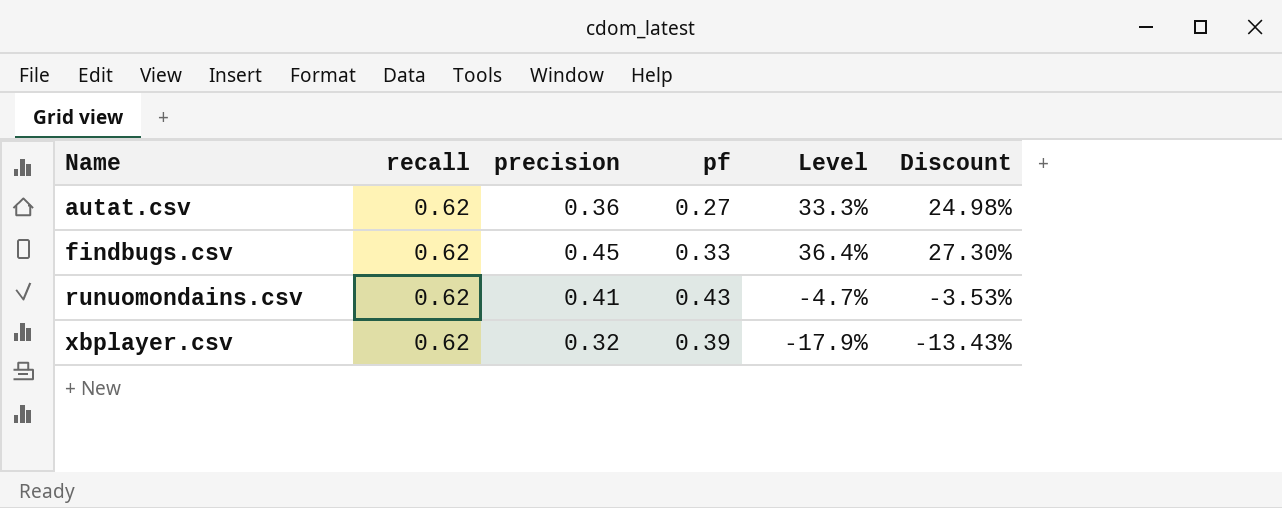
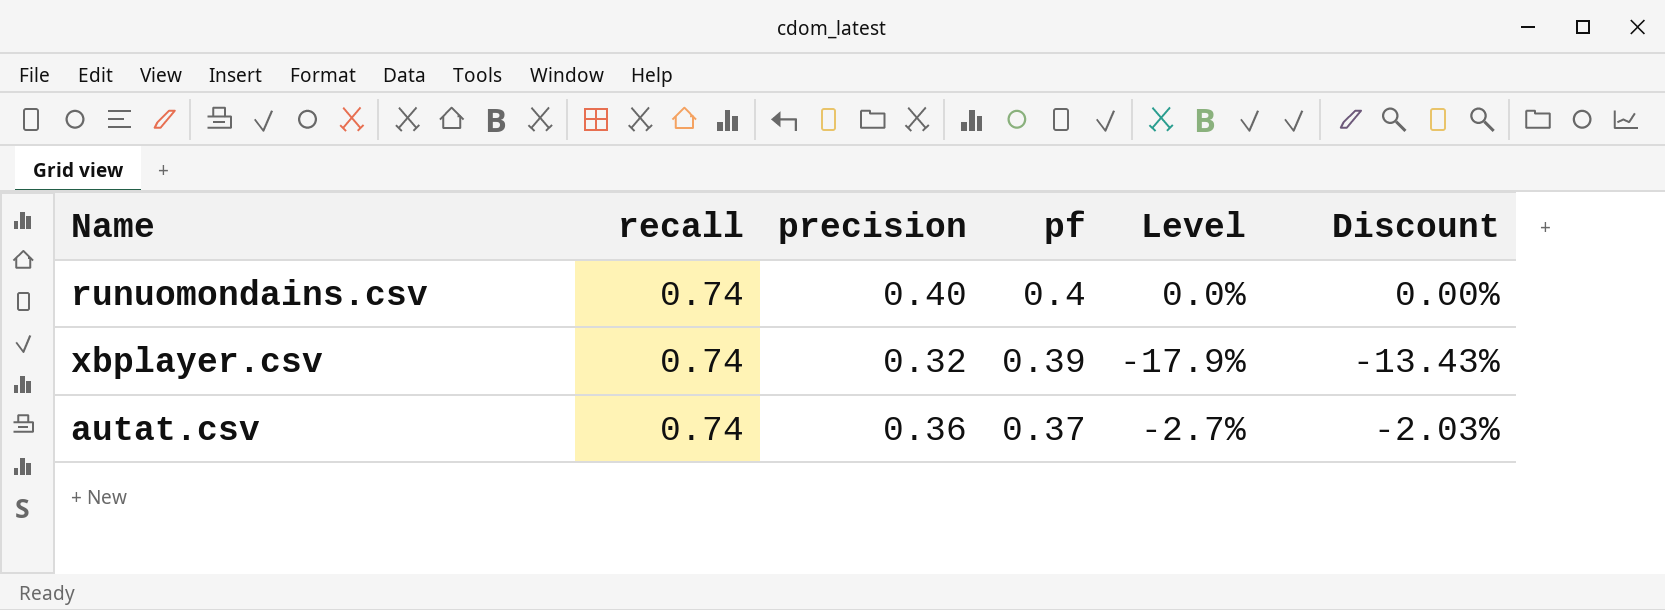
row order: Name ascending -> pf descending
row findbugs.csv: 0.62 | 0.45 | 0.33 | 36.4% | 27.30% -> none
runuomondains.csv | recall: 0.62 -> 0.74
runuomondains.csv | precision: 0.41 -> 0.40
runuomondains.csv | pf: 0.43 -> 0.4
runuomondains.csv | Level: -4.7% -> 0.0%
runuomondains.csv | Discount: -3.53% -> 0.00%
xbplayer.csv | recall: 0.62 -> 0.74
autat.csv | recall: 0.62 -> 0.74
autat.csv | pf: 0.27 -> 0.37
autat.csv | Level: 33.3% -> -2.7%
autat.csv | Discount: 24.98% -> -2.03%

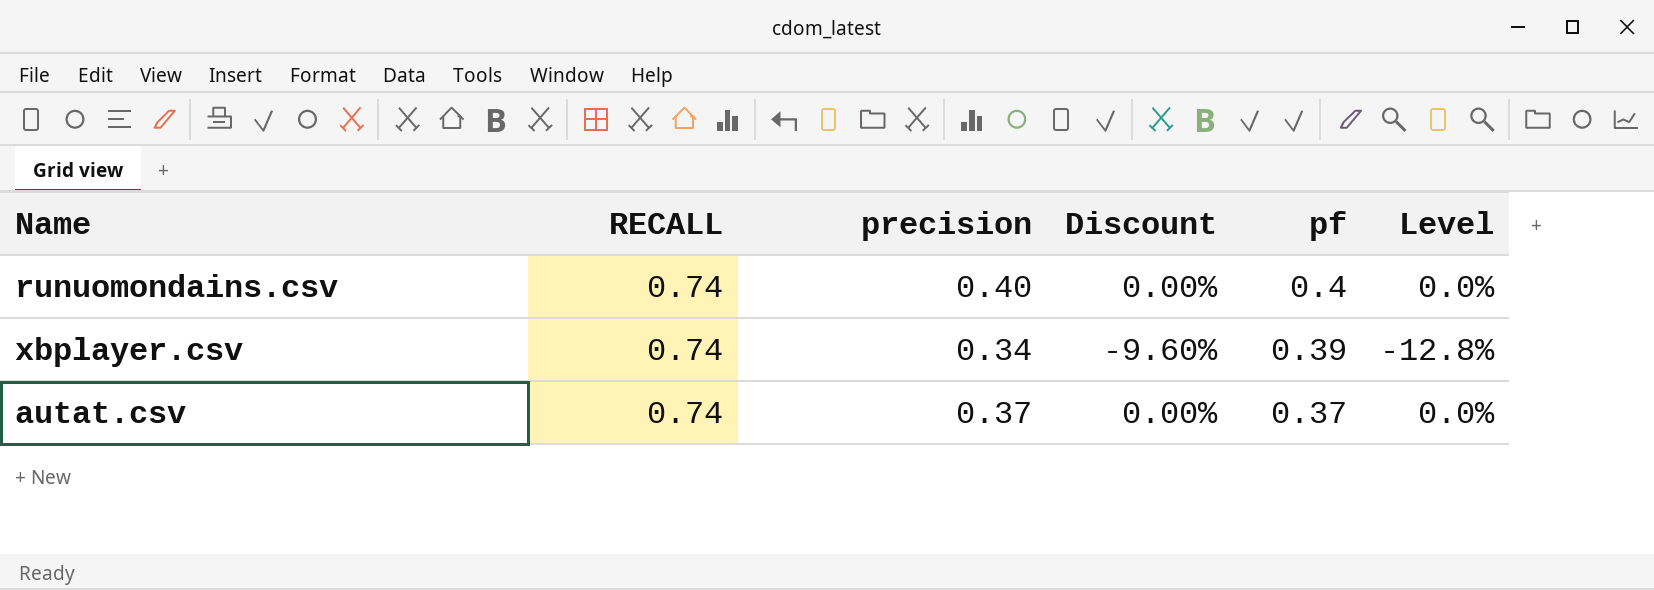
column name: recall -> RECALL
column Discount | position: 6 -> 4
xbplayer.csv | precision: 0.32 -> 0.34
xbplayer.csv | Discount: -13.43% -> -9.60%
xbplayer.csv | Level: -17.9% -> -12.8%
autat.csv | precision: 0.36 -> 0.37
autat.csv | Discount: -2.03% -> 0.00%
autat.csv | Level: -2.7% -> 0.0%

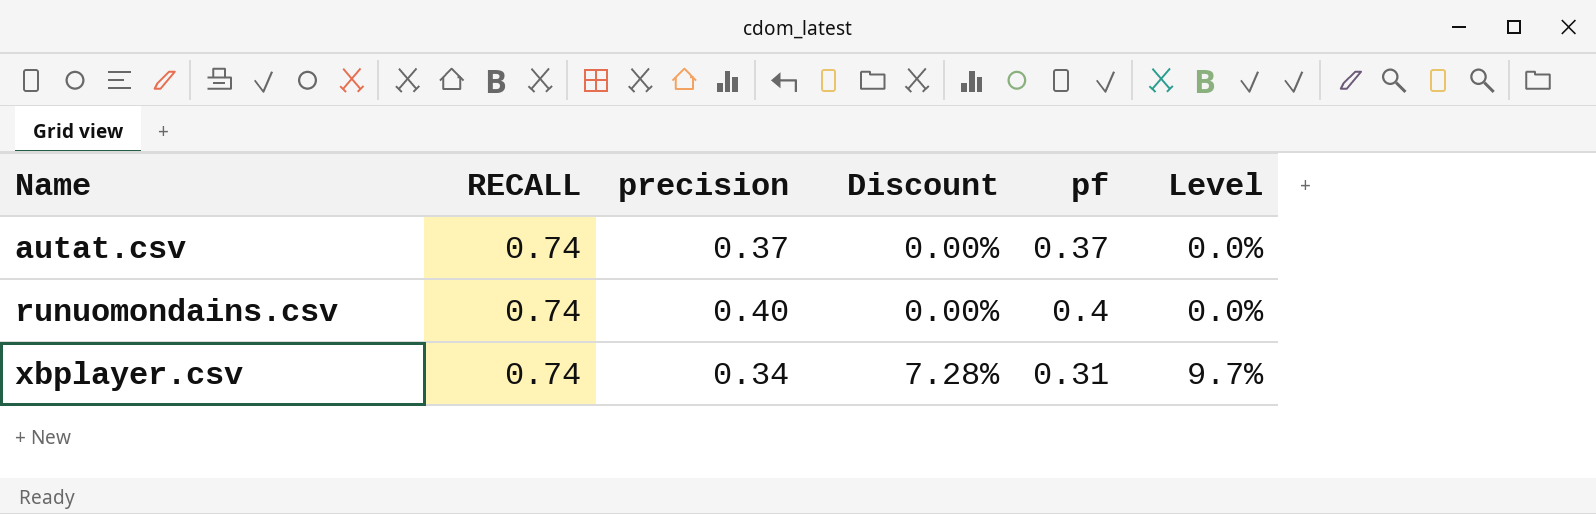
row order: pf descending -> Name ascending
xbplayer.csv | Discount: -9.60% -> 7.28%
xbplayer.csv | pf: 0.39 -> 0.31
xbplayer.csv | Level: -12.8% -> 9.7%

